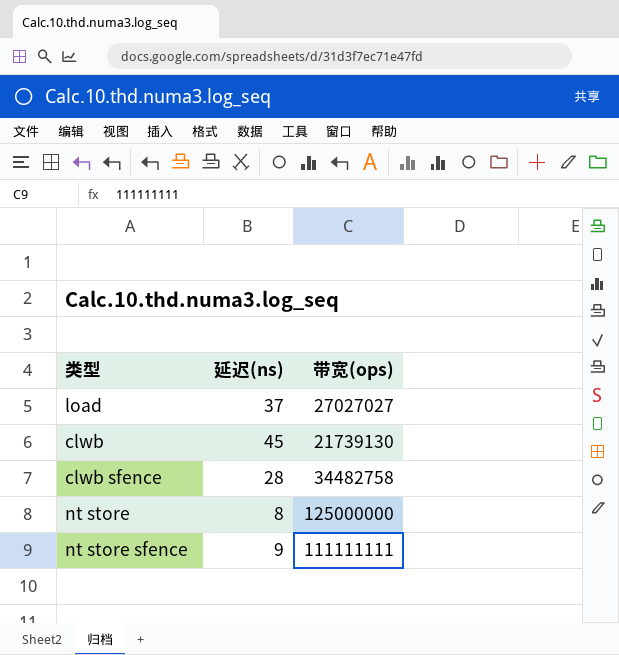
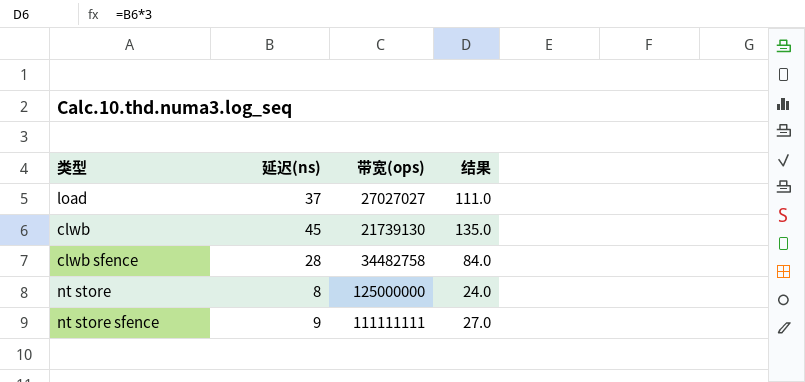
column 结果 | formula: none -> [延迟(ns)] * 3

